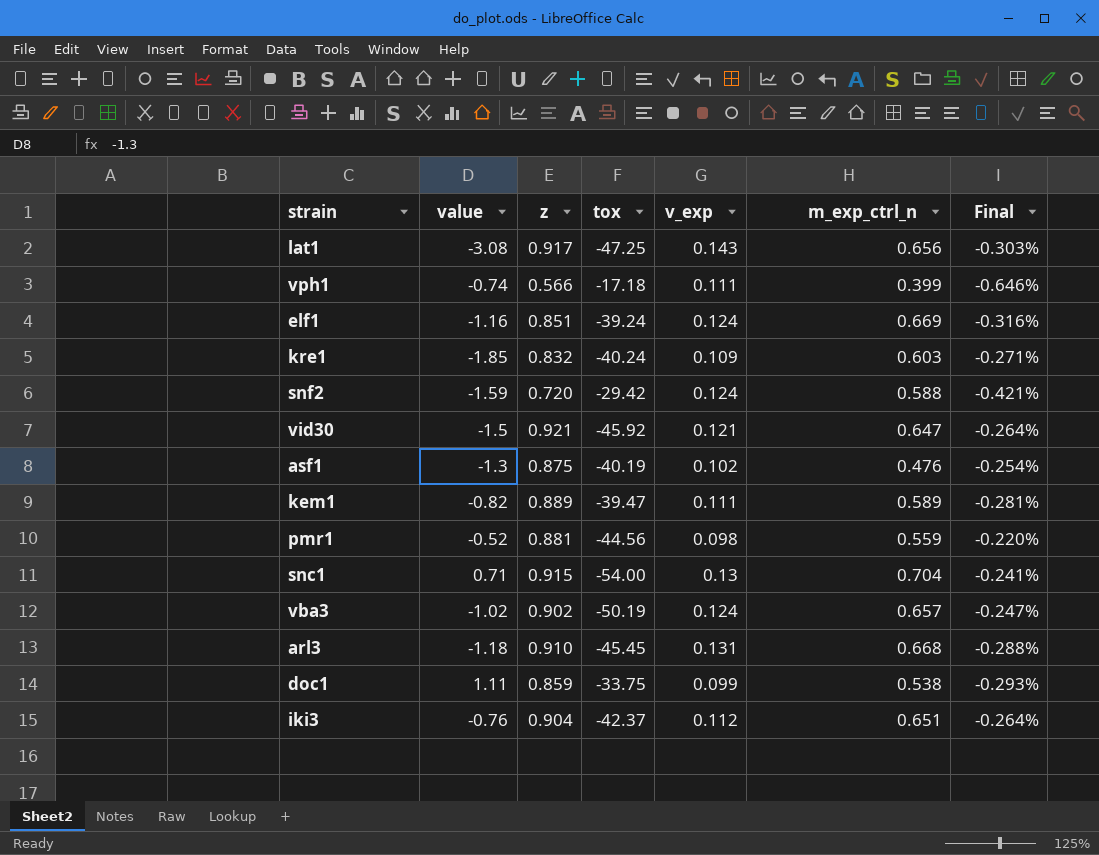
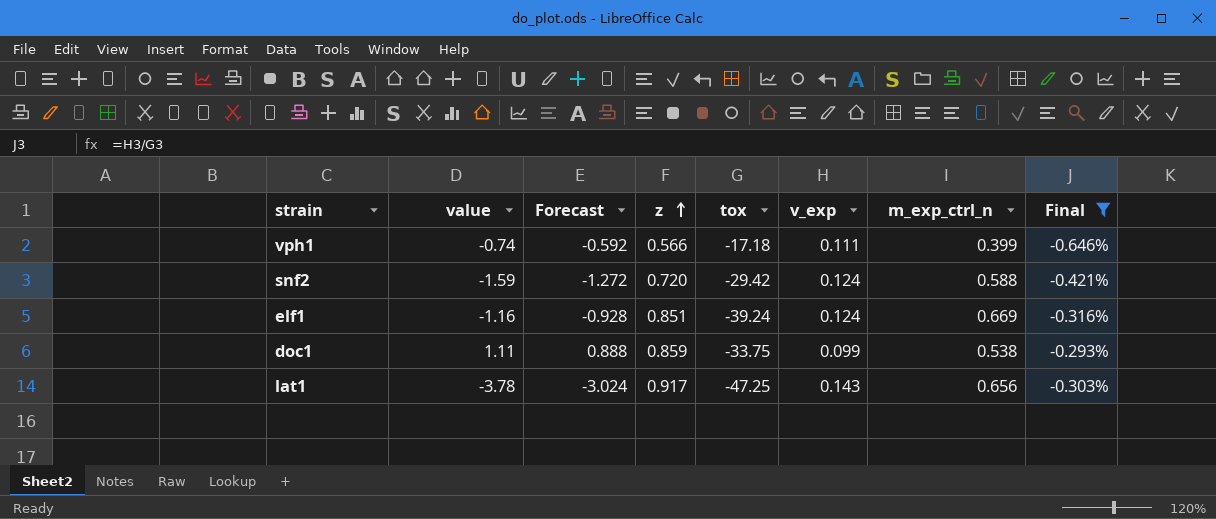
filter: none -> Final <= -0.293%
row order: none -> z ascending
column Forecast | formula: none -> [value] * 0.8
lat1 | value: -3.08 -> -3.78

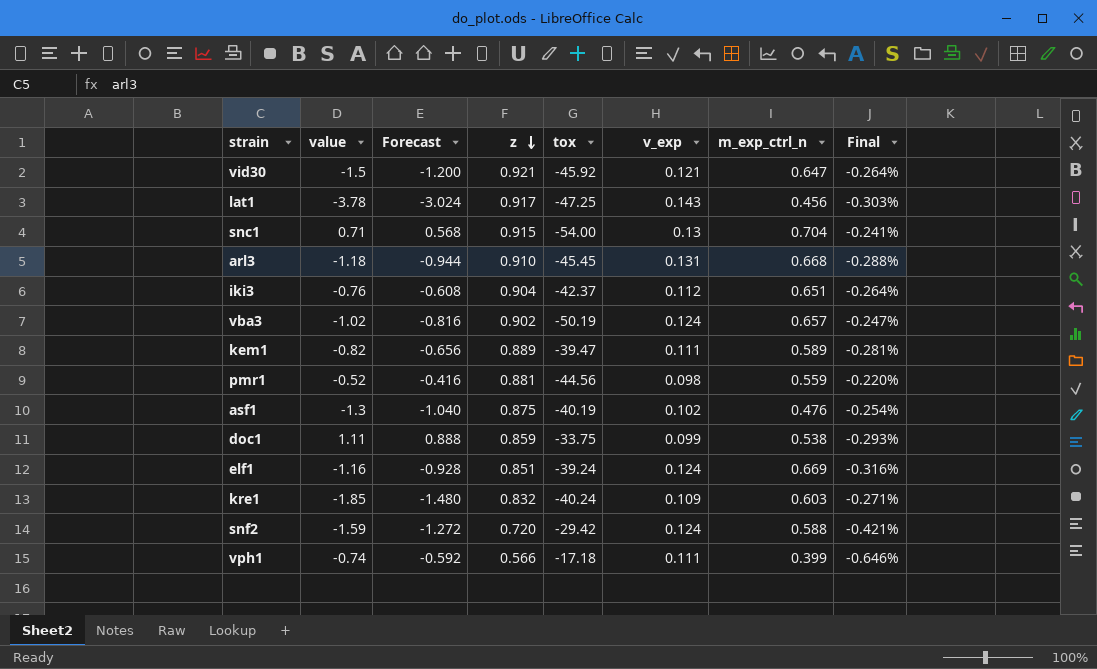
filter: Final <= -0.293% -> none
row order: z ascending -> z descending
lat1 | m_exp_ctrl_n: 0.656 -> 0.456

